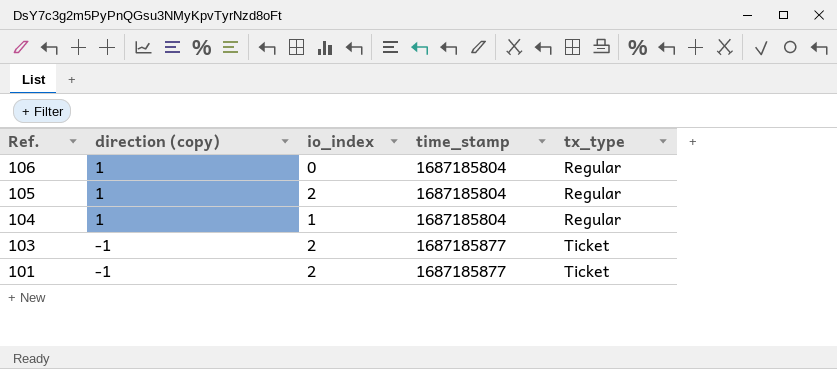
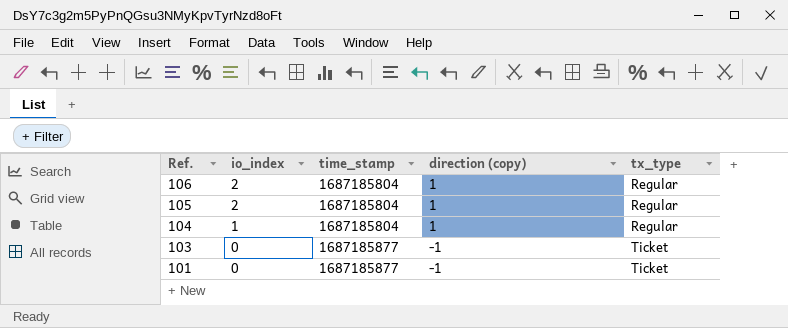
column direction (copy) | position: 2 -> 4
106 | io_index: 0 -> 2
103 | io_index: 2 -> 0
101 | io_index: 2 -> 0

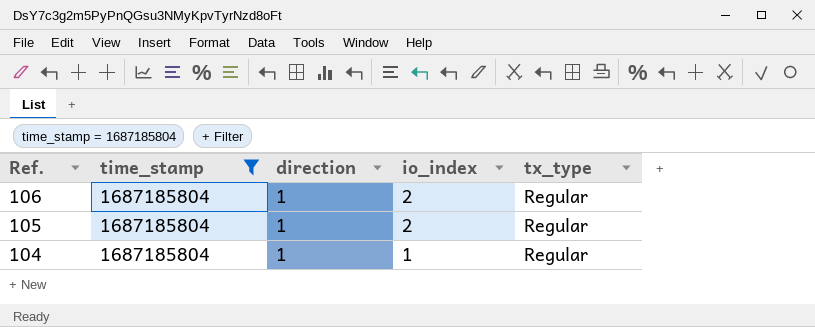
filter: none -> time_stamp = 1687185804
column name: direction (copy) -> direction
column io_index | position: 2 -> 4

